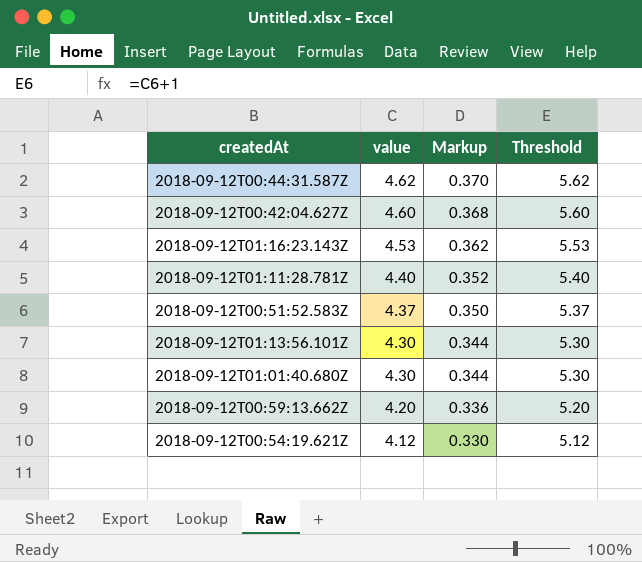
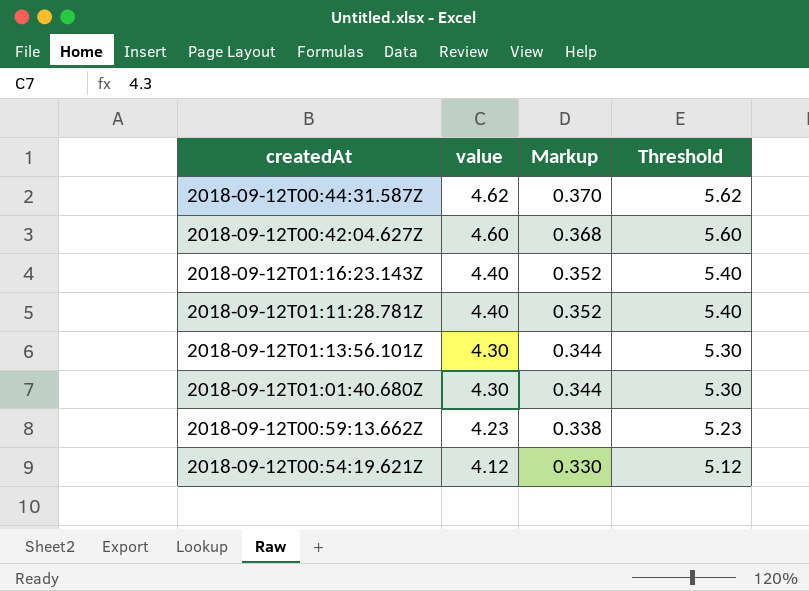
row 2018-09-12T00:51:52.583Z: 4.37 | 0.350 | 5.37 -> none
2018-09-12T01:16:23.143Z | value: 4.53 -> 4.40
2018-09-12T01:16:23.143Z | Markup: 0.362 -> 0.352
2018-09-12T01:16:23.143Z | Threshold: 5.53 -> 5.40
2018-09-12T00:59:13.662Z | value: 4.20 -> 4.23
2018-09-12T00:59:13.662Z | Markup: 0.336 -> 0.338
2018-09-12T00:59:13.662Z | Threshold: 5.20 -> 5.23

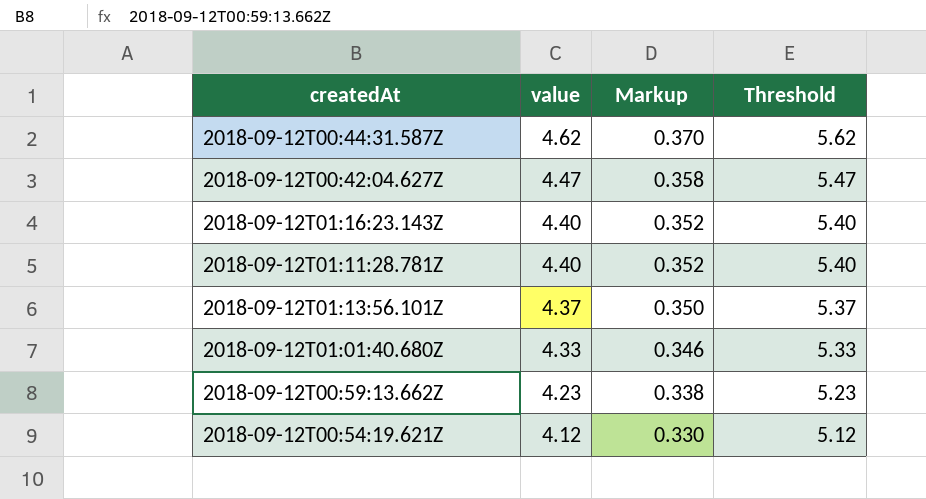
2018-09-12T00:42:04.627Z | value: 4.60 -> 4.47
2018-09-12T00:42:04.627Z | Markup: 0.368 -> 0.358
2018-09-12T00:42:04.627Z | Threshold: 5.60 -> 5.47
2018-09-12T01:13:56.101Z | value: 4.30 -> 4.37
2018-09-12T01:13:56.101Z | Markup: 0.344 -> 0.350
2018-09-12T01:13:56.101Z | Threshold: 5.30 -> 5.37
2018-09-12T01:01:40.680Z | value: 4.30 -> 4.33
2018-09-12T01:01:40.680Z | Markup: 0.344 -> 0.346
2018-09-12T01:01:40.680Z | Threshold: 5.30 -> 5.33

